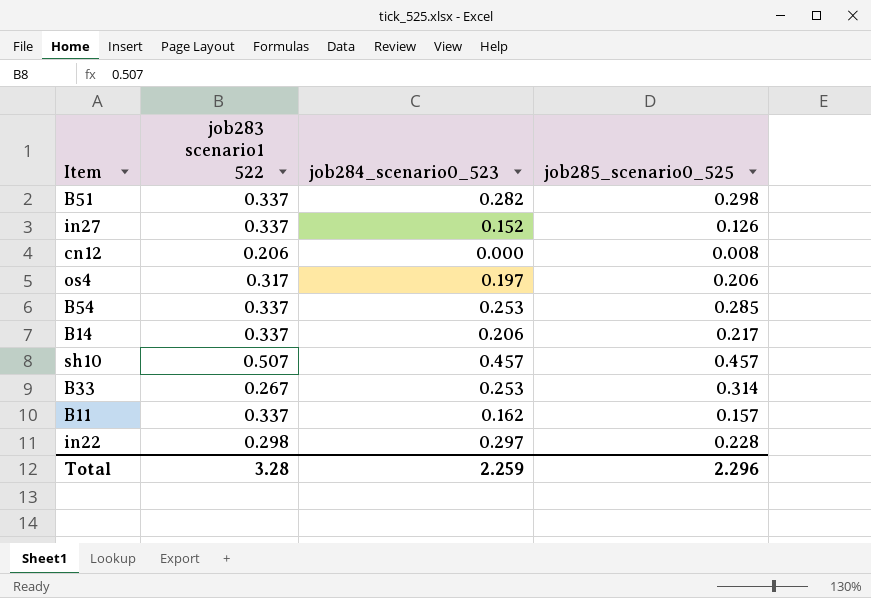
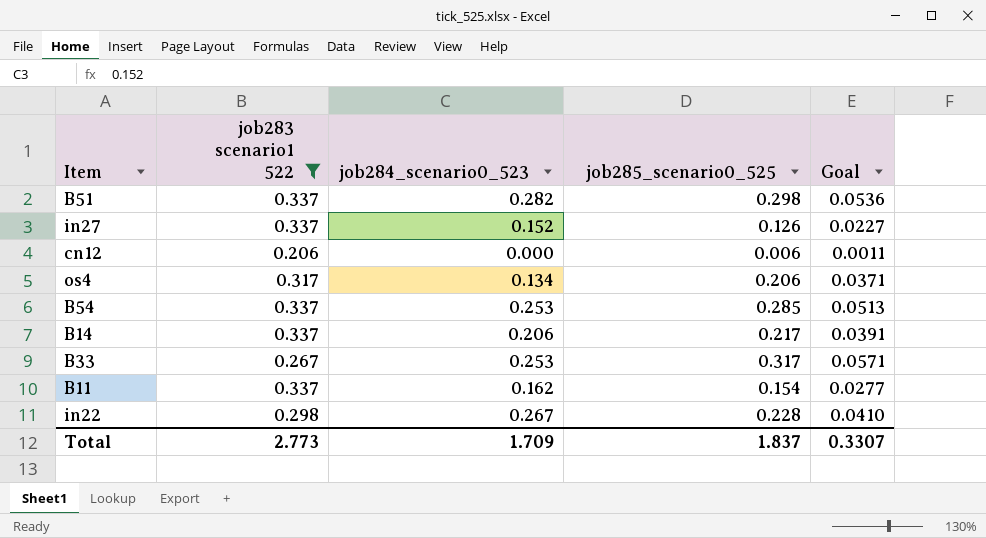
filter: none -> job283 scenario1 522 != 0.507
column Goal | formula: none -> [job285_scenario0_525] * 0.18
cn12 | job285_scenario0_525: 0.008 -> 0.006
os4 | job284_scenario0_523: 0.197 -> 0.134
B33 | job285_scenario0_525: 0.314 -> 0.317
B11 | job285_scenario0_525: 0.157 -> 0.154
in22 | job284_scenario0_523: 0.297 -> 0.267
Total | job283 scenario1 522: 3.28 -> 2.773
Total | job284_scenario0_523: 2.259 -> 1.709
Total | job285_scenario0_525: 2.296 -> 1.837

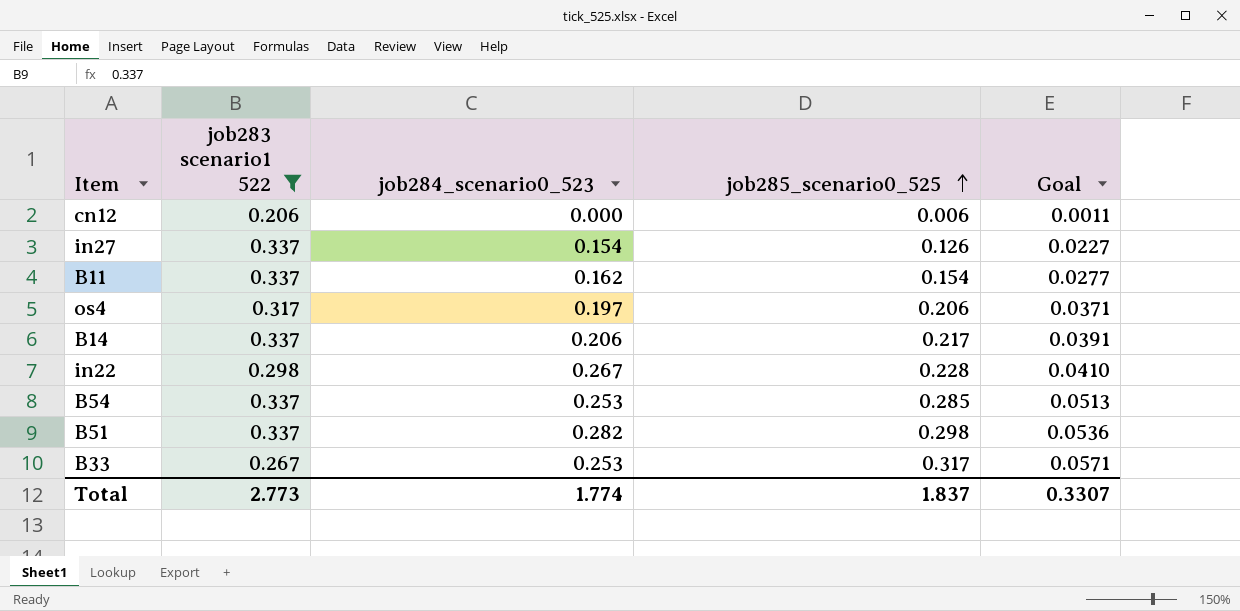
row order: none -> job285_scenario0_525 ascending
in27 | job284_scenario0_523: 0.152 -> 0.154
os4 | job284_scenario0_523: 0.134 -> 0.197
Total | job284_scenario0_523: 1.709 -> 1.774

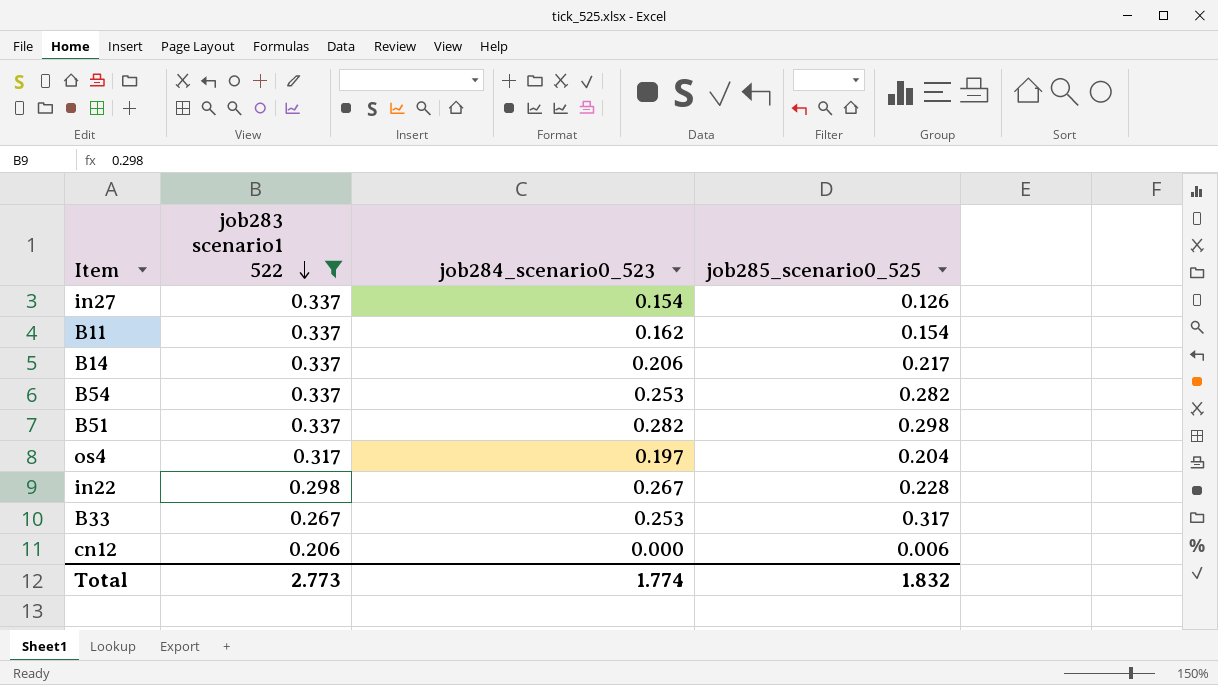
row order: job285_scenario0_525 ascending -> job283 scenario1 522 descending
column Goal | formula: [job285_scenario0_525] * 0.18 -> none
B54 | job285_scenario0_525: 0.285 -> 0.282
os4 | job285_scenario0_525: 0.206 -> 0.204
Total | job285_scenario0_525: 1.837 -> 1.832

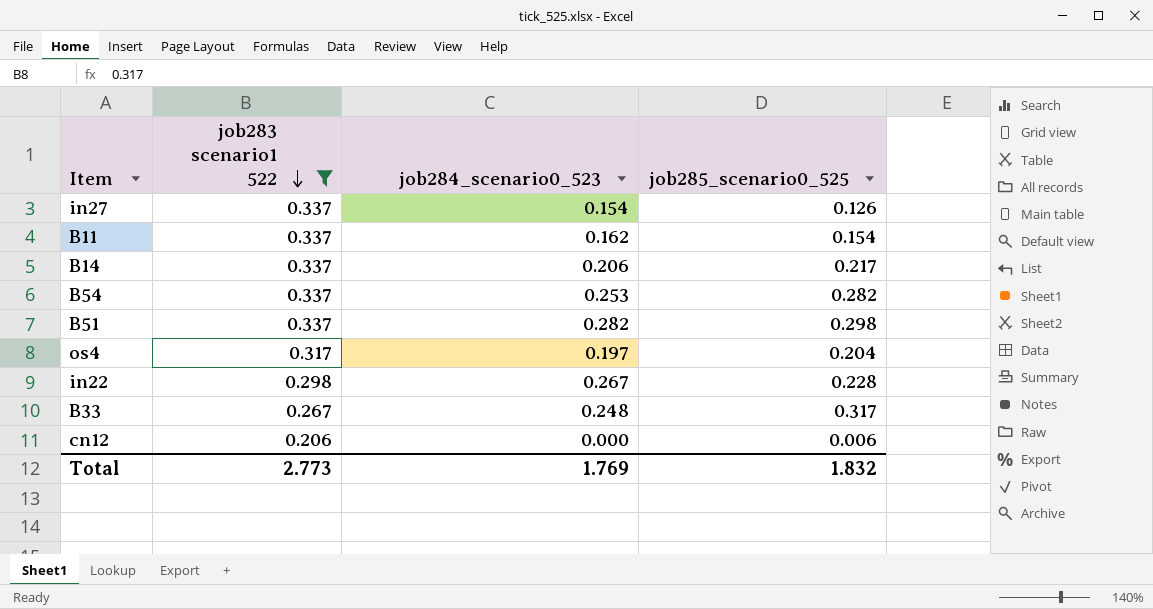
B33 | job284_scenario0_523: 0.253 -> 0.248
Total | job284_scenario0_523: 1.774 -> 1.769

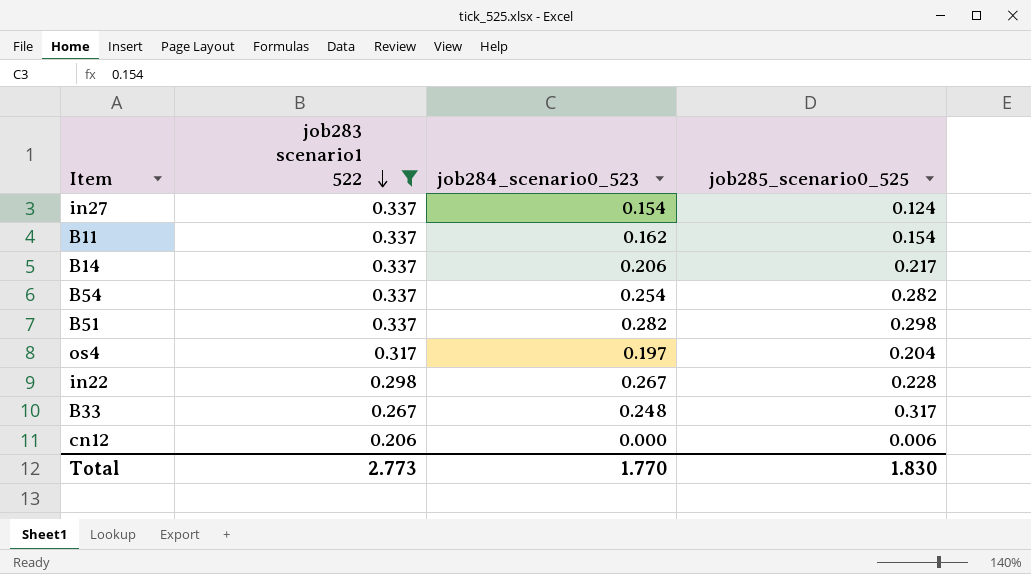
in27 | job285_scenario0_525: 0.126 -> 0.124
B54 | job284_scenario0_523: 0.253 -> 0.254
Total | job284_scenario0_523: 1.769 -> 1.770
Total | job285_scenario0_525: 1.832 -> 1.830

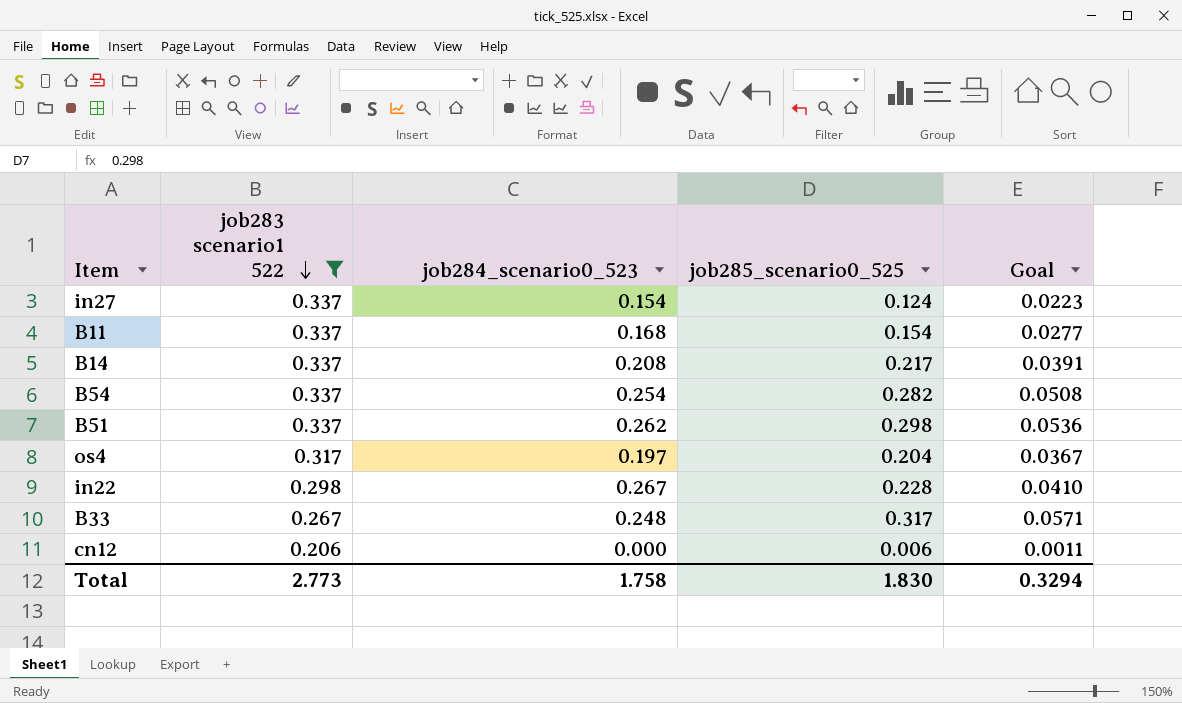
column Goal | formula: none -> [job285_scenario0_525] * 0.18
B11 | job284_scenario0_523: 0.162 -> 0.168
B14 | job284_scenario0_523: 0.206 -> 0.208
B51 | job284_scenario0_523: 0.282 -> 0.262
Total | job284_scenario0_523: 1.770 -> 1.758

